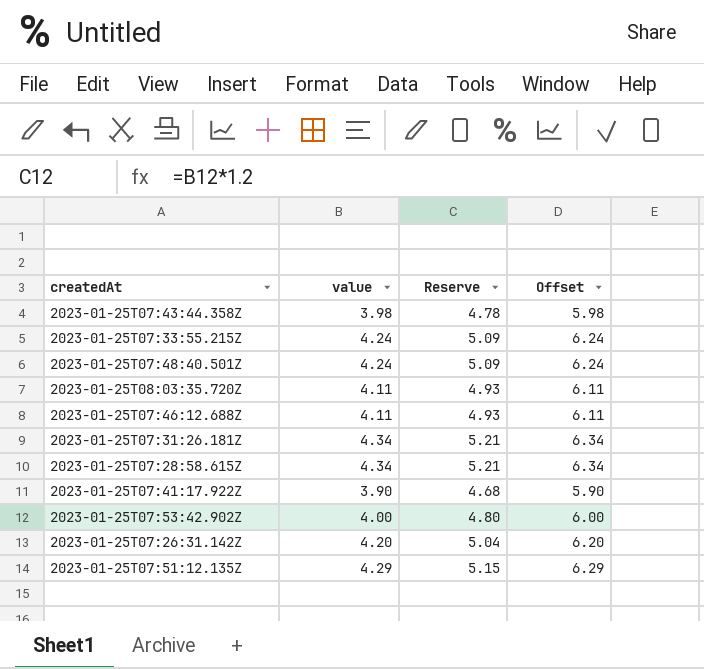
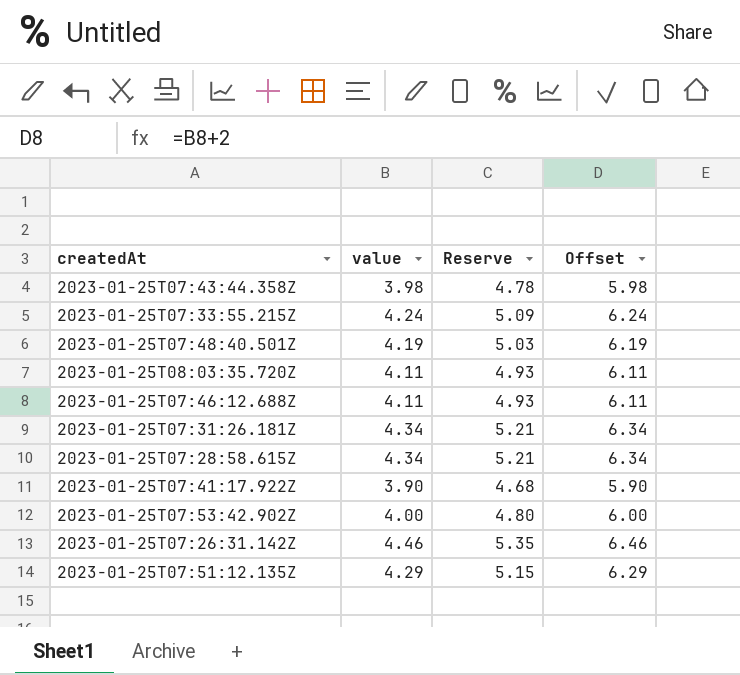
2023-01-25T07:48:40.501Z | value: 4.24 -> 4.19
2023-01-25T07:48:40.501Z | Reserve: 5.09 -> 5.03
2023-01-25T07:48:40.501Z | Offset: 6.24 -> 6.19
2023-01-25T07:26:31.142Z | value: 4.20 -> 4.46
2023-01-25T07:26:31.142Z | Reserve: 5.04 -> 5.35
2023-01-25T07:26:31.142Z | Offset: 6.20 -> 6.46

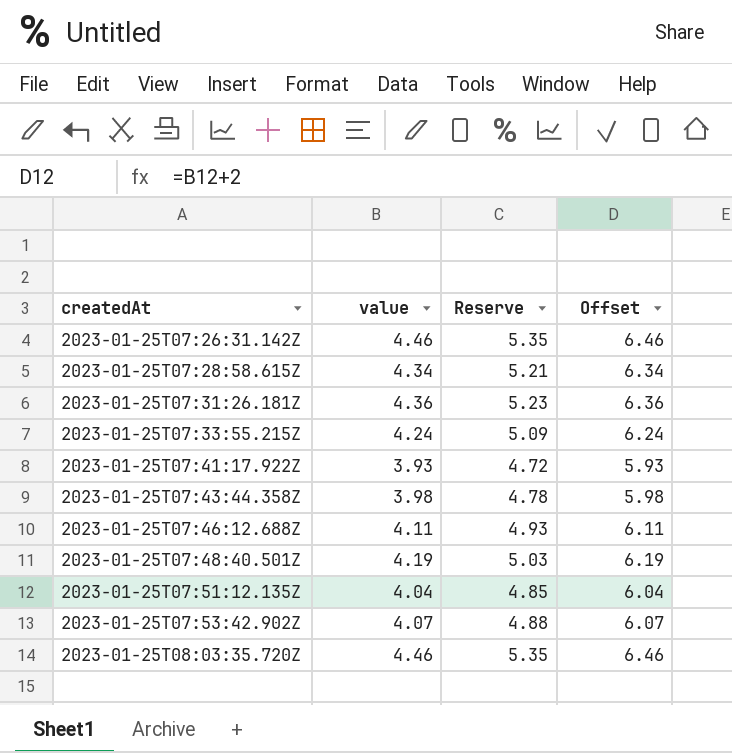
row order: none -> createdAt ascending
2023-01-25T07:31:26.181Z | value: 4.34 -> 4.36
2023-01-25T07:31:26.181Z | Reserve: 5.21 -> 5.23
2023-01-25T07:31:26.181Z | Offset: 6.34 -> 6.36
2023-01-25T07:41:17.922Z | value: 3.90 -> 3.93
2023-01-25T07:41:17.922Z | Reserve: 4.68 -> 4.72
2023-01-25T07:41:17.922Z | Offset: 5.90 -> 5.93
2023-01-25T07:51:12.135Z | value: 4.29 -> 4.04
2023-01-25T07:51:12.135Z | Reserve: 5.15 -> 4.85
2023-01-25T07:51:12.135Z | Offset: 6.29 -> 6.04
2023-01-25T07:53:42.902Z | value: 4.00 -> 4.07
2023-01-25T07:53:42.902Z | Reserve: 4.80 -> 4.88
2023-01-25T07:53:42.902Z | Offset: 6.00 -> 6.07
2023-01-25T08:03:35.720Z | value: 4.11 -> 4.46
2023-01-25T08:03:35.720Z | Reserve: 4.93 -> 5.35
2023-01-25T08:03:35.720Z | Offset: 6.11 -> 6.46

